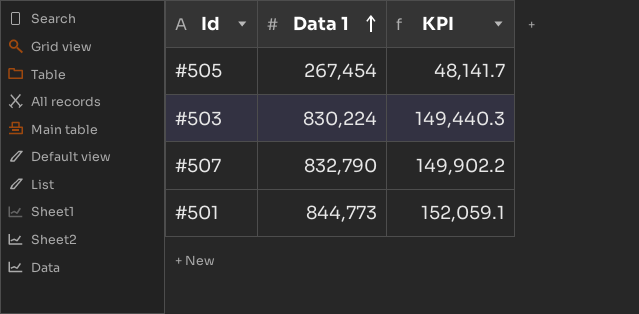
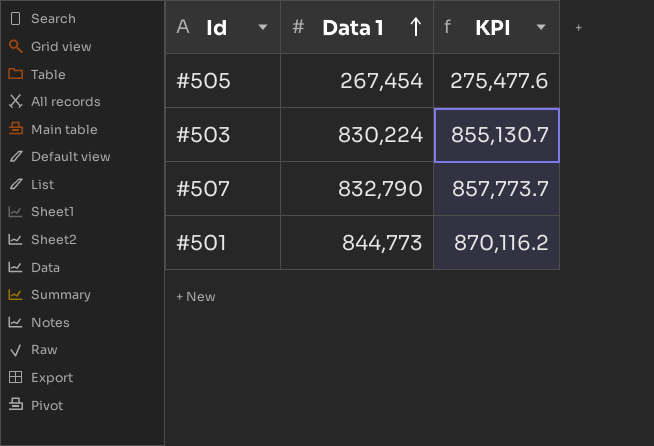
column KPI | formula: [Data 1] * 0.18 -> [Data 1] * 1.03

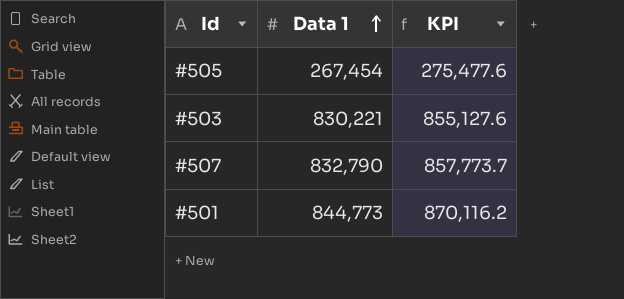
#503 | Data 1: 830,224 -> 830,221
#503 | KPI: 855,130.7 -> 855,127.6

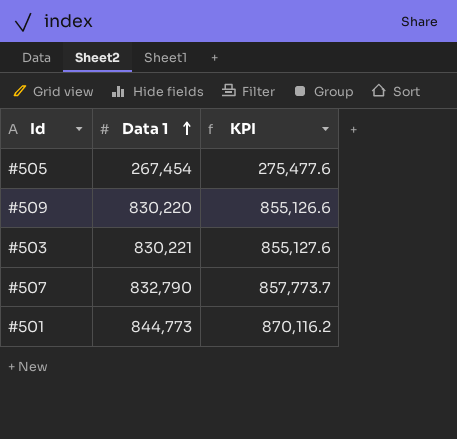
row #509: none -> 830,220 | 855,126.6

